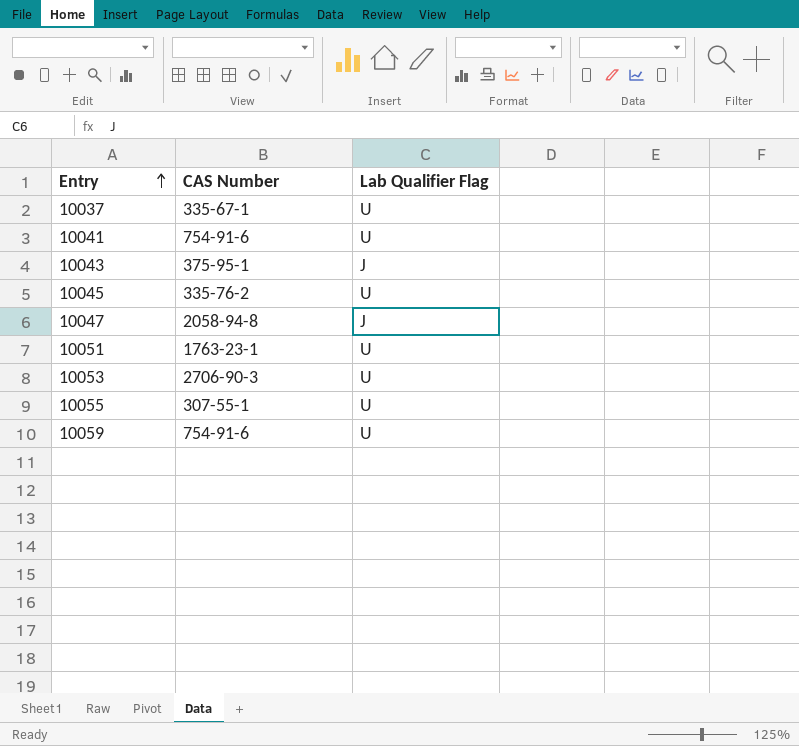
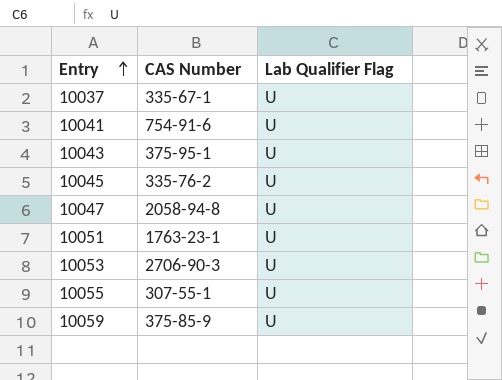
10043 | Lab Qualifier Flag: J -> U
10047 | Lab Qualifier Flag: J -> U
10059 | CAS Number: 754-91-6 -> 375-85-9

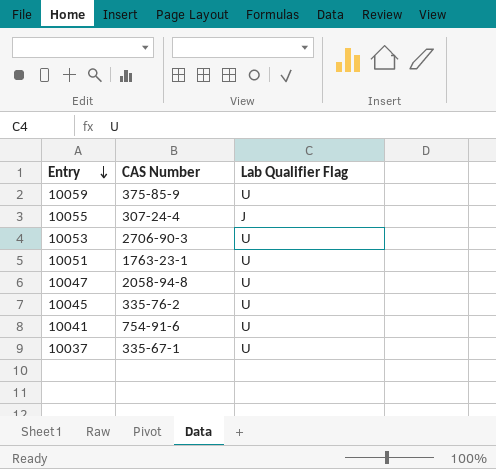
row order: Entry ascending -> Entry descending
row 10043: 375-95-1 | U -> none
10055 | CAS Number: 307-55-1 -> 307-24-4
10055 | Lab Qualifier Flag: U -> J

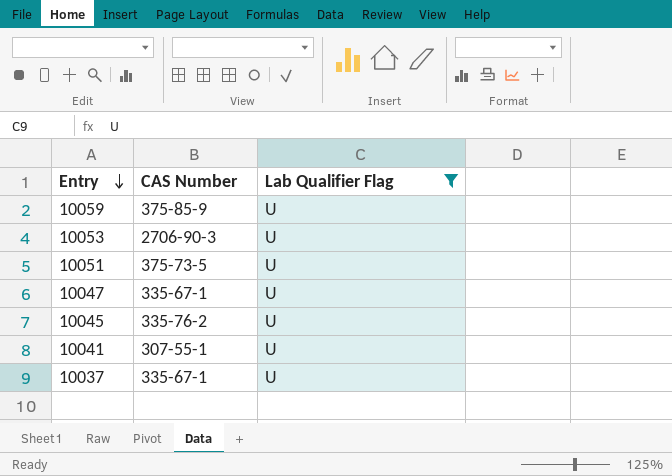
filter: none -> Lab Qualifier Flag = U
10051 | CAS Number: 1763-23-1 -> 375-73-5
10047 | CAS Number: 2058-94-8 -> 335-67-1
10041 | CAS Number: 754-91-6 -> 307-55-1

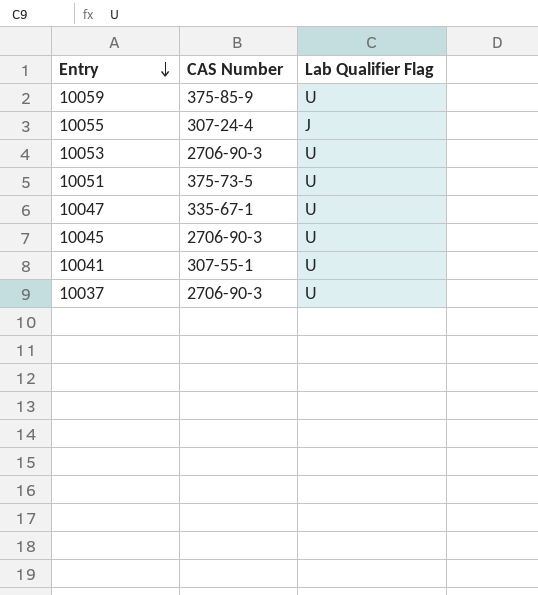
filter: Lab Qualifier Flag = U -> none
10045 | CAS Number: 335-76-2 -> 2706-90-3
10037 | CAS Number: 335-67-1 -> 2706-90-3

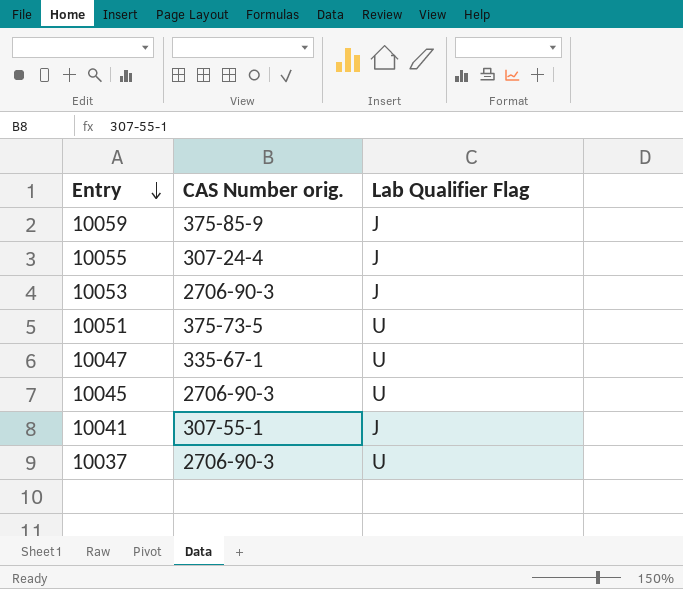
column name: CAS Number -> CAS Number orig.
10059 | Lab Qualifier Flag: U -> J
10053 | Lab Qualifier Flag: U -> J
10041 | Lab Qualifier Flag: U -> J

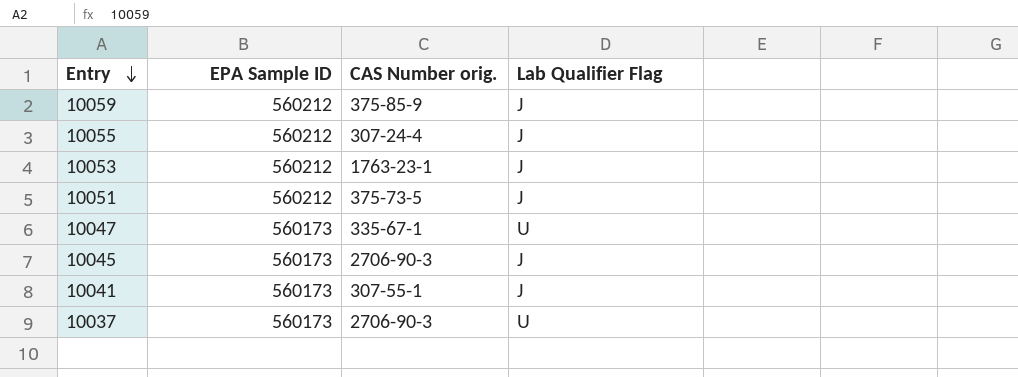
column EPA Sample ID | position: none -> 2
10053 | CAS Number orig.: 2706-90-3 -> 1763-23-1
10051 | Lab Qualifier Flag: U -> J
10045 | Lab Qualifier Flag: U -> J

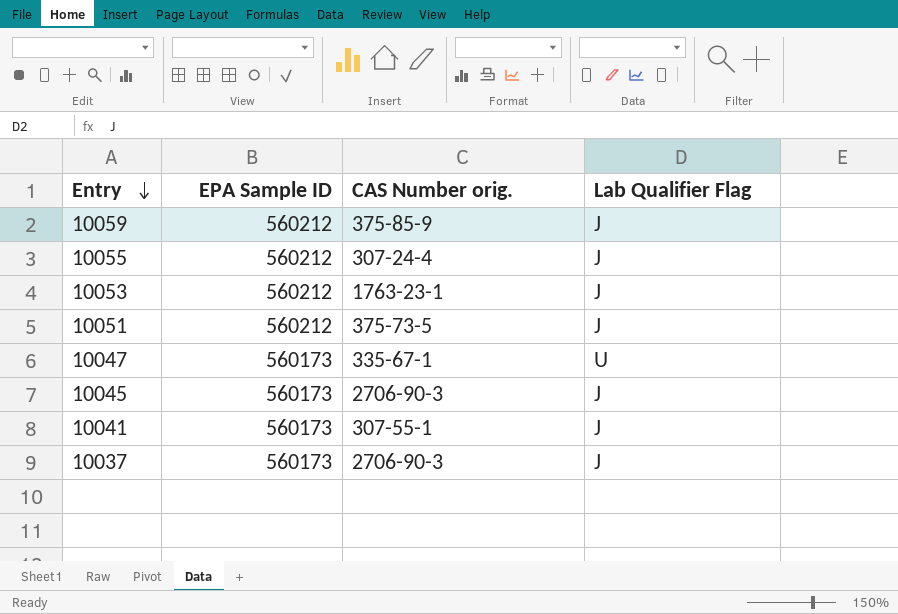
10037 | Lab Qualifier Flag: U -> J

